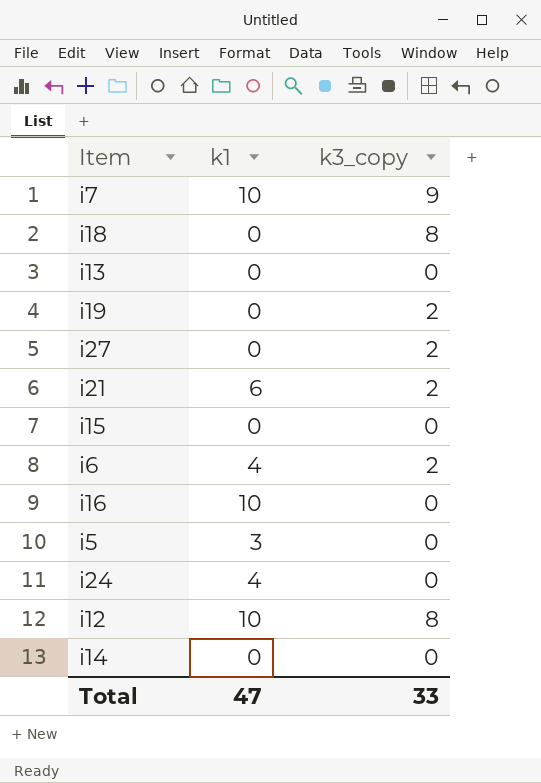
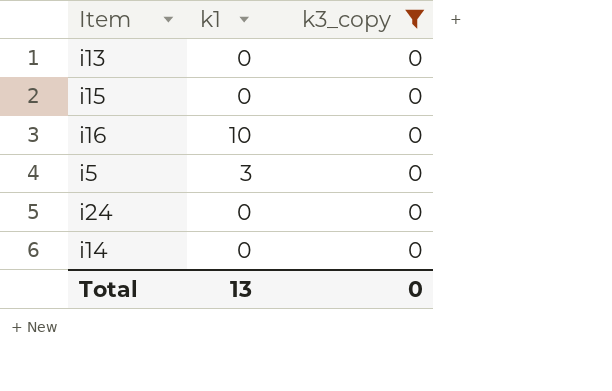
filter: none -> k3_copy = 0
i24 | k1: 4 -> 0
Total | k1: 47 -> 13
Total | k3_copy: 33 -> 0

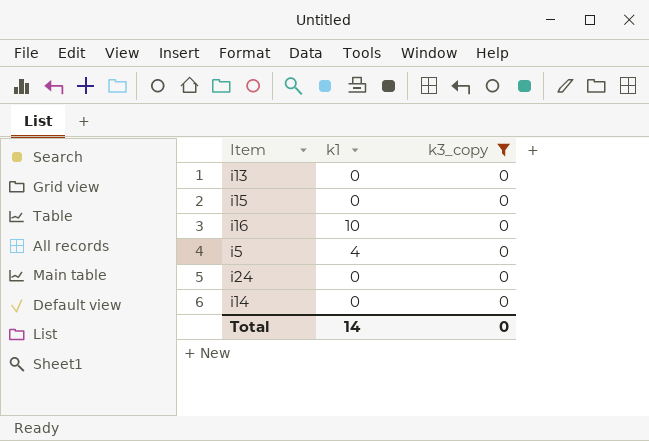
i5 | k1: 3 -> 4
Total | k1: 13 -> 14

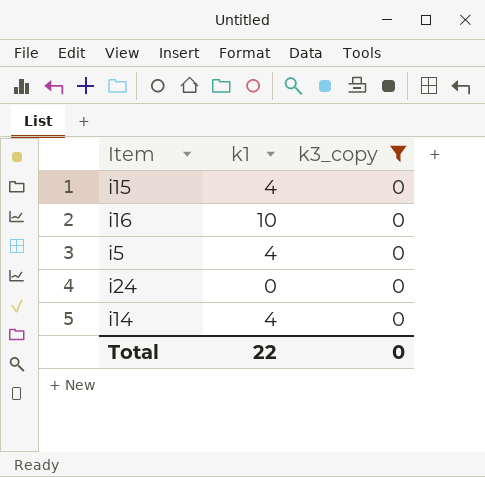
row i13: 0 | 0 -> none
i15 | k1: 0 -> 4
i14 | k1: 0 -> 4
Total | k1: 14 -> 22

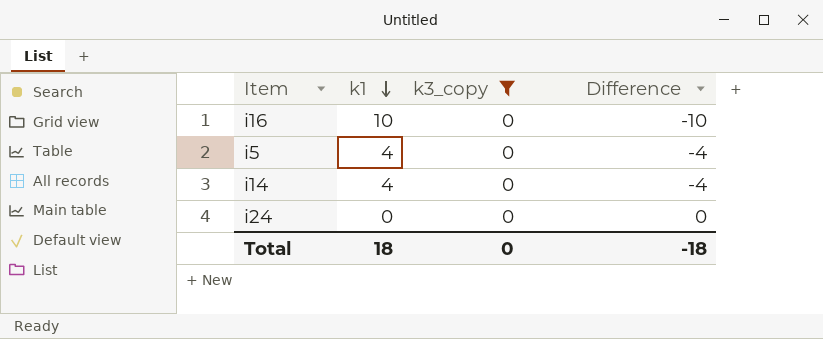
row order: none -> k1 descending
column Difference | formula: none -> [k3_copy] - [k1]
row i15: 4 | 0 -> none
Total | k1: 22 -> 18

